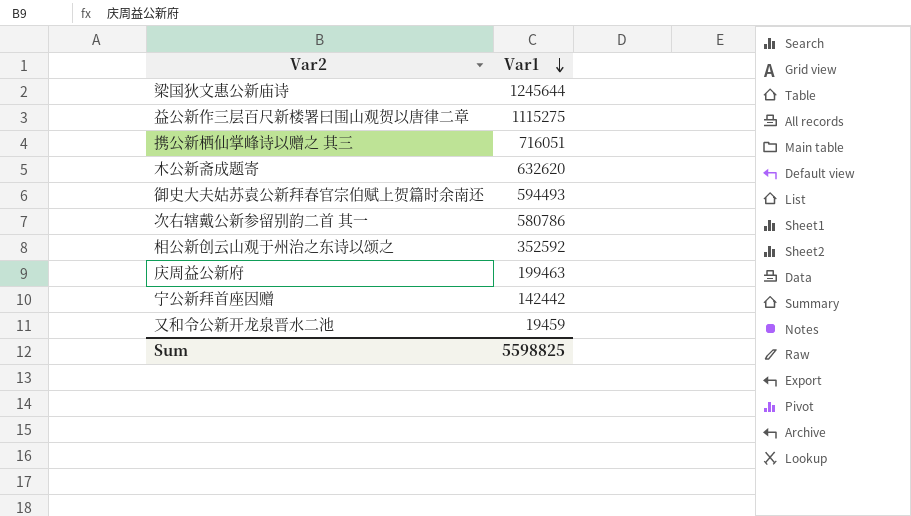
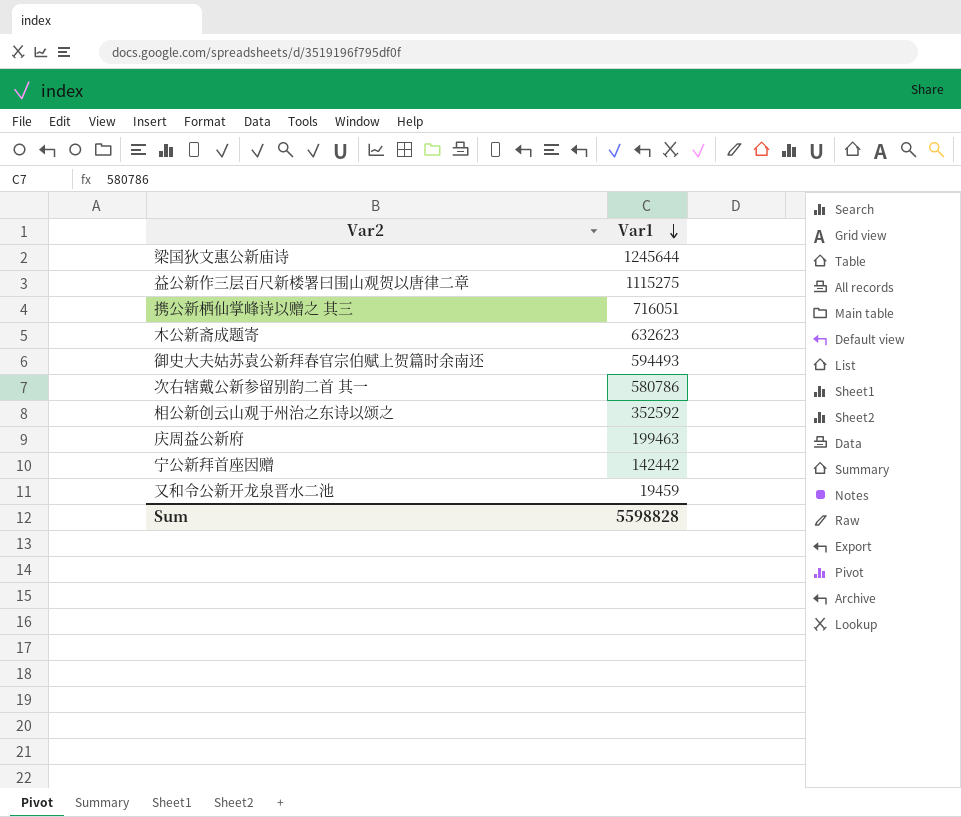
木公新斋成题寄 | Var1: 632620 -> 632623
Sum | Var1: 5598825 -> 5598828

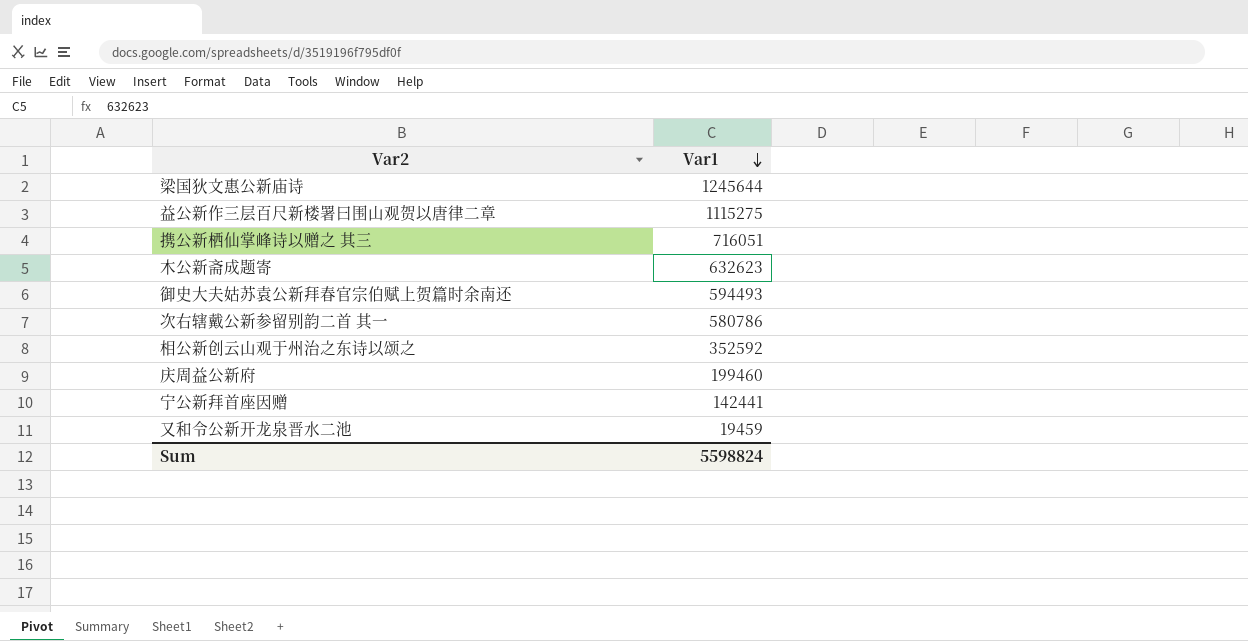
庆周益公新府 | Var1: 199463 -> 199460
宁公新拜首座因赠 | Var1: 142442 -> 142441
Sum | Var1: 5598828 -> 5598824

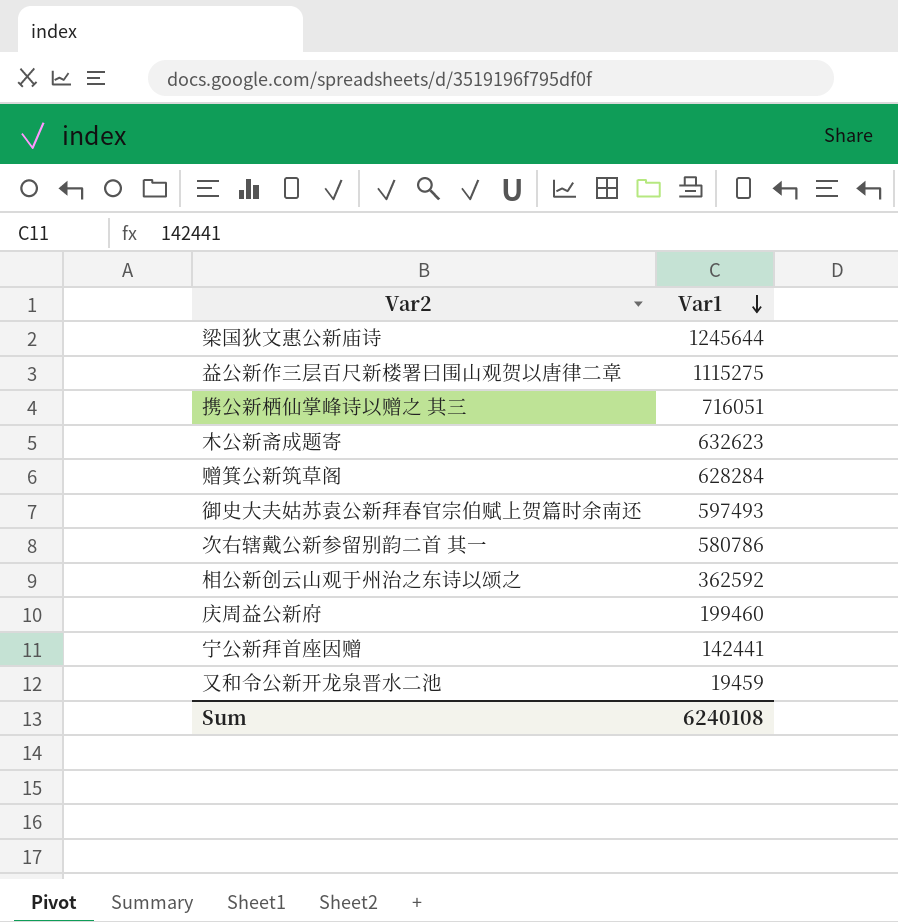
row 赠箕公新筑草阁: none -> 628284
御史大夫姑苏袁公新拜春官宗伯赋上贺篇时余南还 | Var1: 594493 -> 597493
相公新创云山观于州治之东诗以颂之 | Var1: 352592 -> 362592
Sum | Var1: 5598824 -> 6240108

